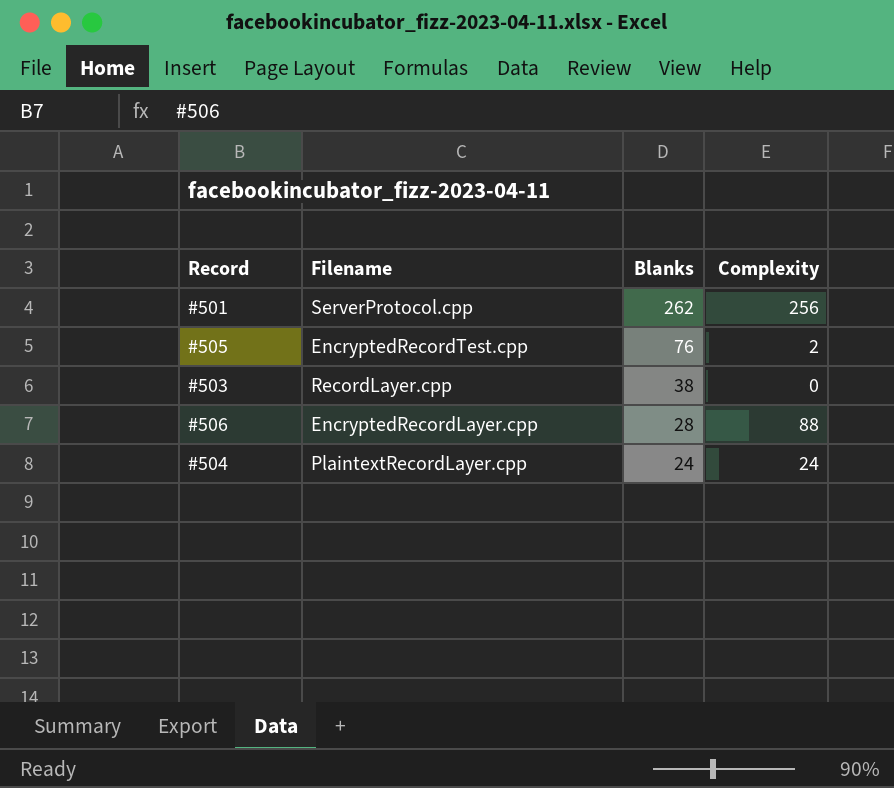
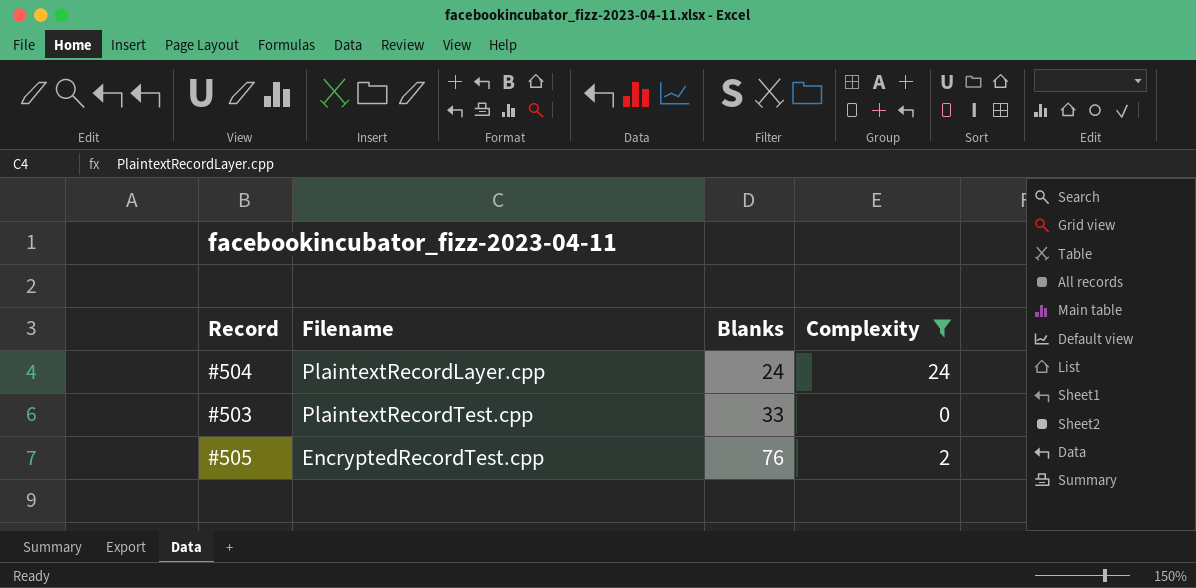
filter: none -> Complexity <= 24
row order: Blanks descending -> Blanks ascending
#503 | Filename: RecordLayer.cpp -> PlaintextRecordTest.cpp
#503 | Blanks: 38 -> 33

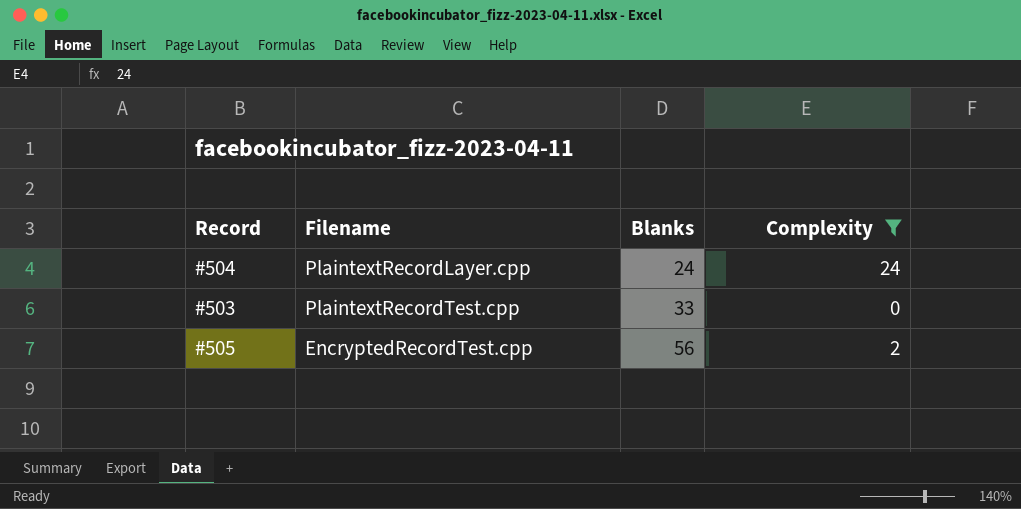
#505 | Blanks: 76 -> 56

